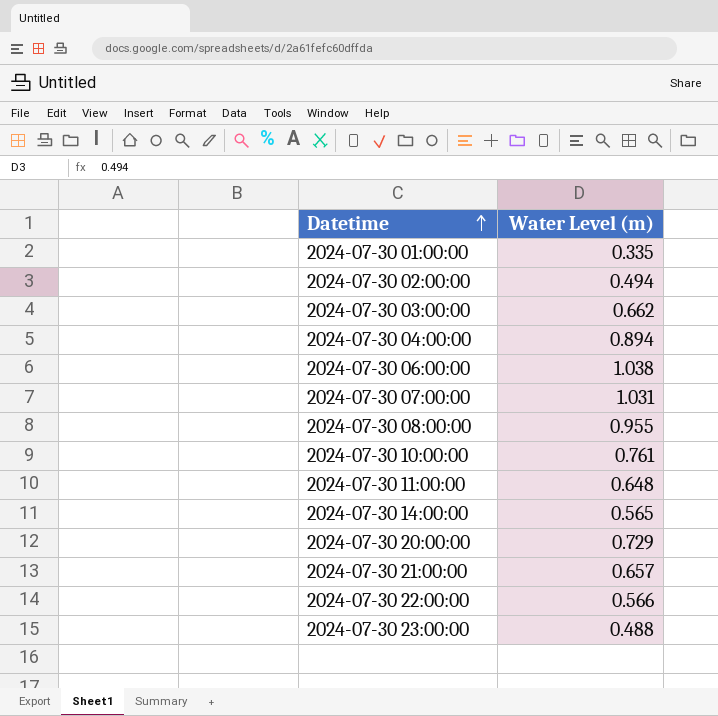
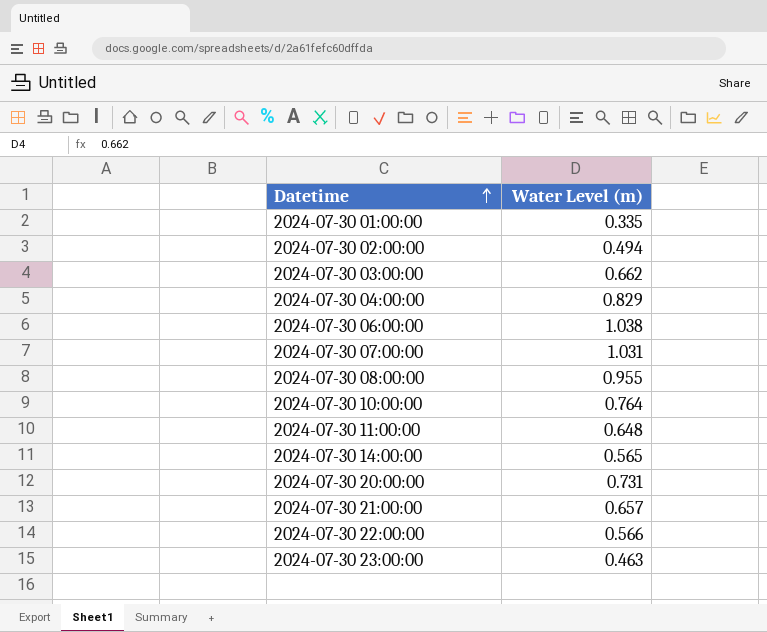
2024-07-30 04:00:00 | Water Level (m): 0.894 -> 0.829
2024-07-30 10:00:00 | Water Level (m): 0.761 -> 0.764
2024-07-30 20:00:00 | Water Level (m): 0.729 -> 0.731
2024-07-30 23:00:00 | Water Level (m): 0.488 -> 0.463

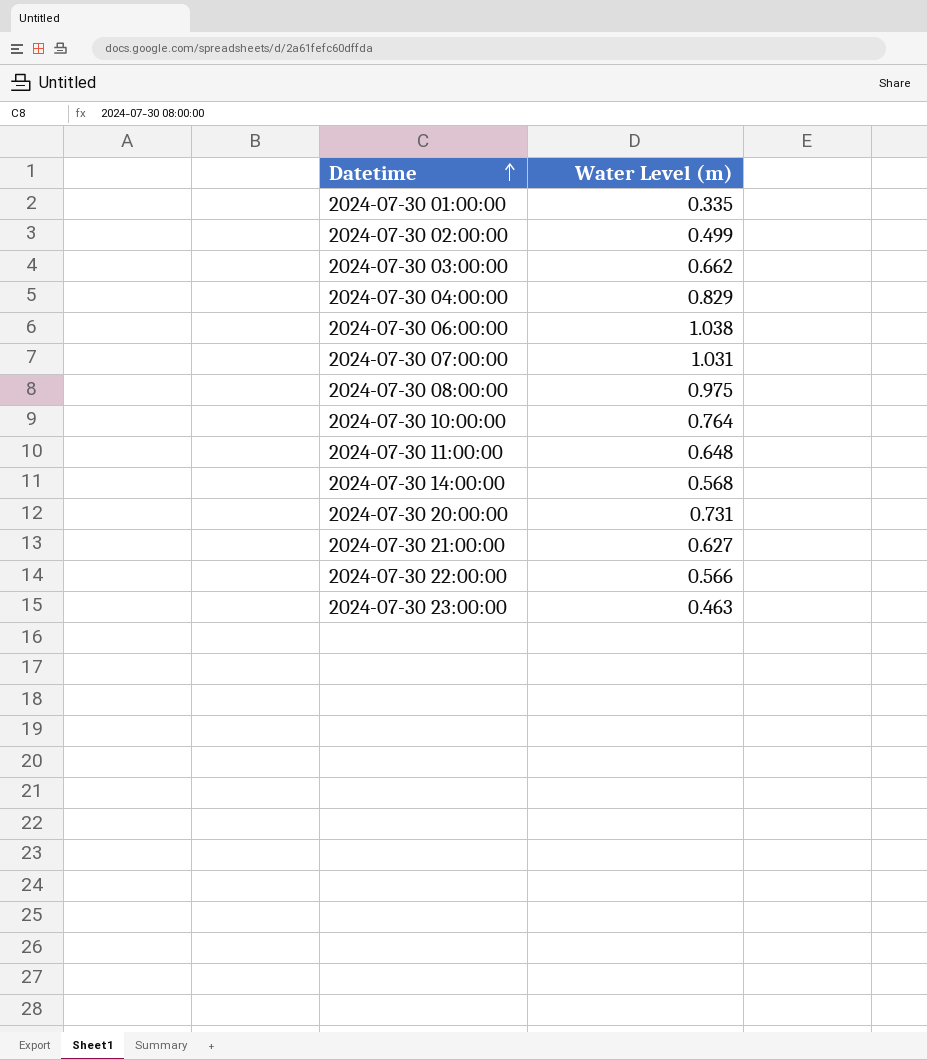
2024-07-30 02:00:00 | Water Level (m): 0.494 -> 0.499
2024-07-30 08:00:00 | Water Level (m): 0.955 -> 0.975
2024-07-30 14:00:00 | Water Level (m): 0.565 -> 0.568
2024-07-30 21:00:00 | Water Level (m): 0.657 -> 0.627

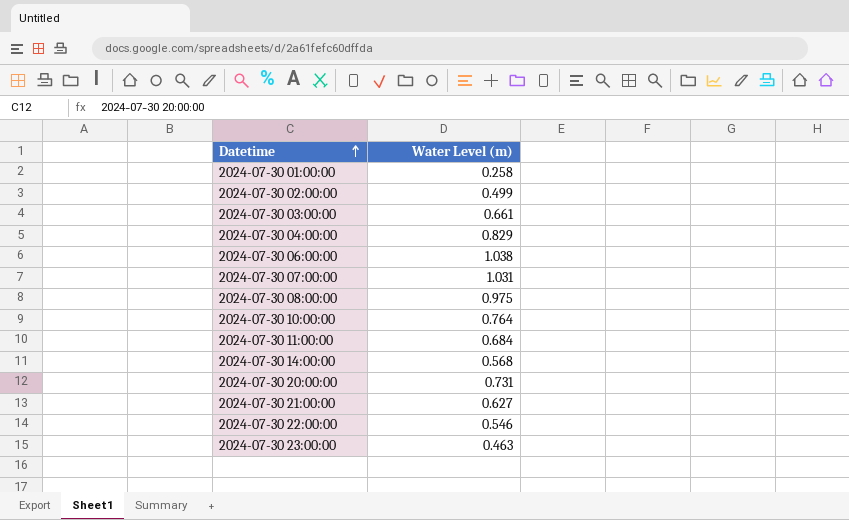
2024-07-30 01:00:00 | Water Level (m): 0.335 -> 0.258
2024-07-30 03:00:00 | Water Level (m): 0.662 -> 0.661
2024-07-30 11:00:00 | Water Level (m): 0.648 -> 0.684
2024-07-30 22:00:00 | Water Level (m): 0.566 -> 0.546

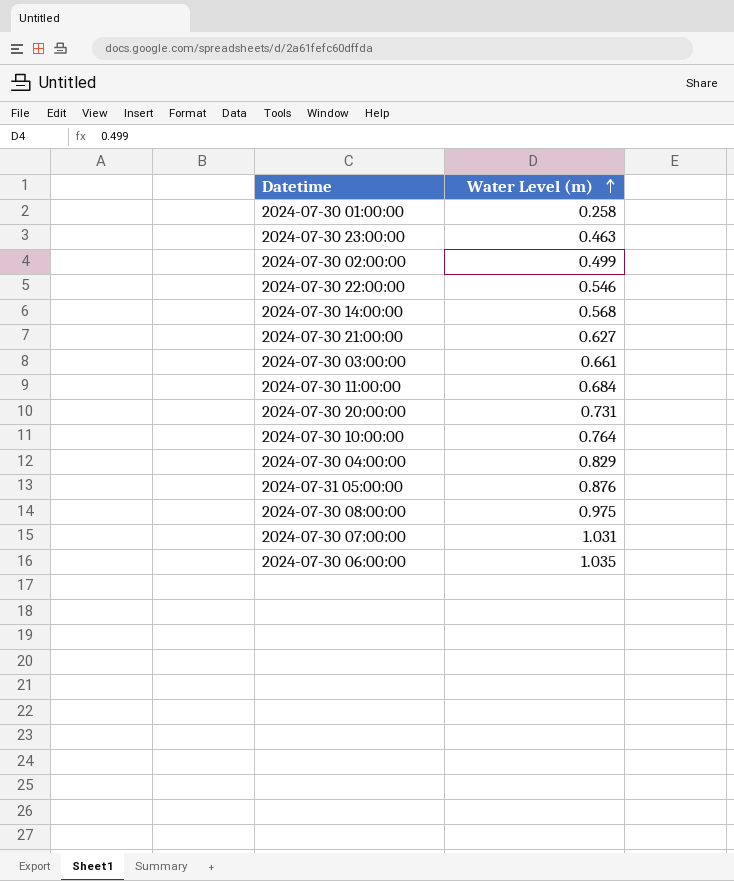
row order: Datetime ascending -> Water Level (m) ascending
row 2024-07-31 05:00:00: none -> 0.876
2024-07-30 06:00:00 | Water Level (m): 1.038 -> 1.035

